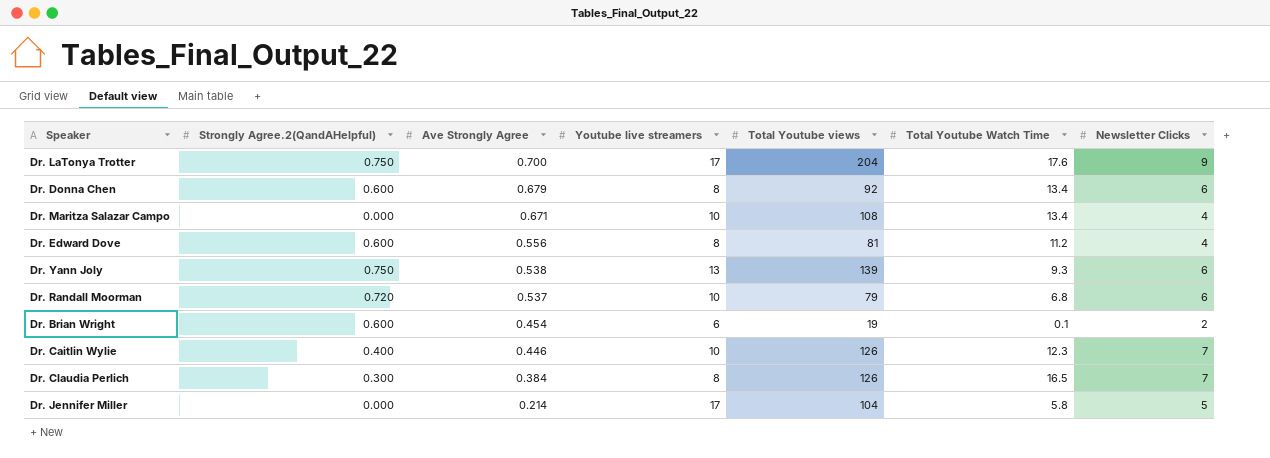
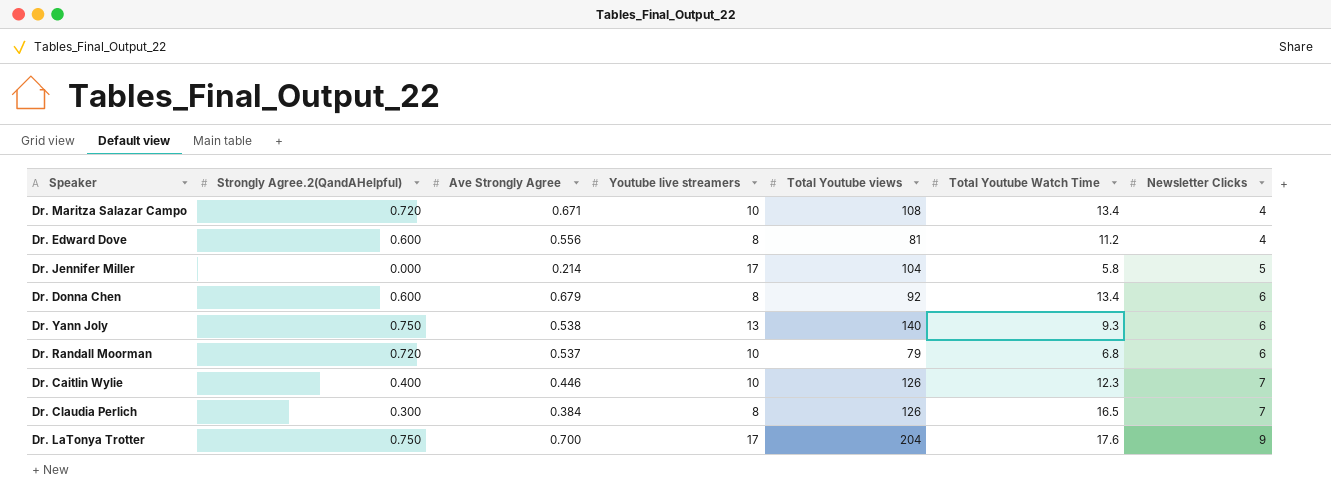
row order: Ave Strongly Agree descending -> Newsletter Clicks ascending
row Dr. Brian Wright: 0.600 | 0.454 | 6 | 19 | 0.1 | 2 -> none
Dr. Maritza Salazar Campo | Strongly Agree.2(QandAHelpful): 0.000 -> 0.720
Dr. Yann Joly | Total Youtube views: 139 -> 140

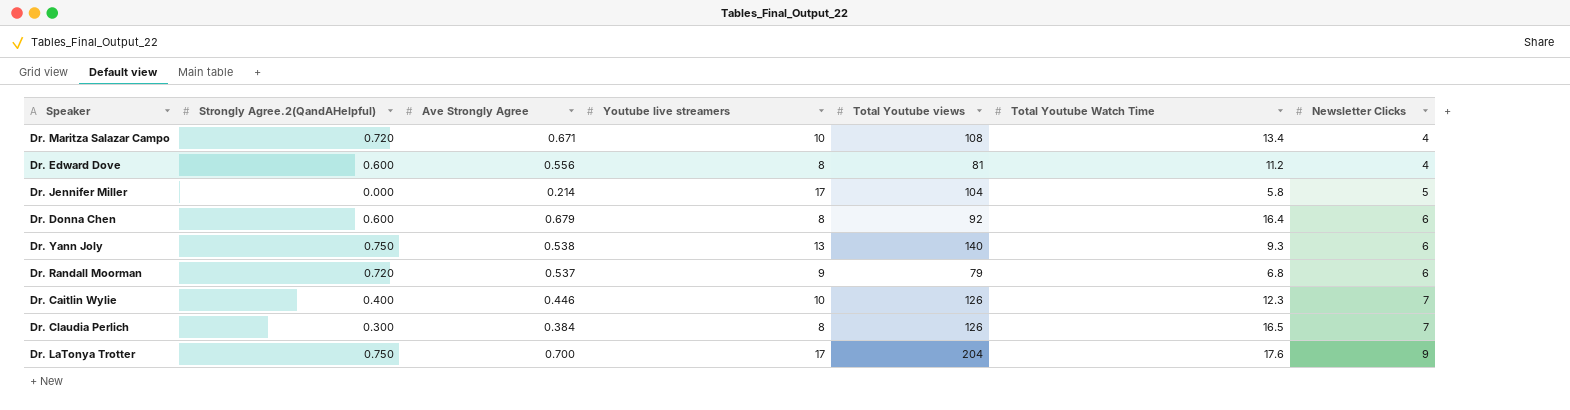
Dr. Donna Chen | Total Youtube Watch Time: 13.4 -> 16.4
Dr. Randall Moorman | Youtube live streamers: 10 -> 9

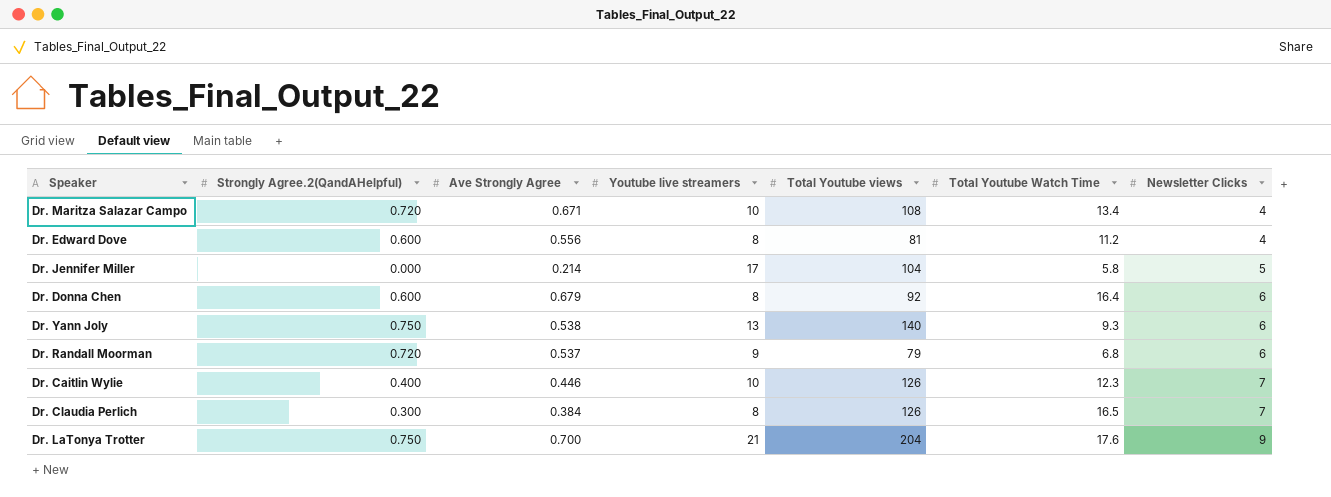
Dr. LaTonya Trotter | Youtube live streamers: 17 -> 21

